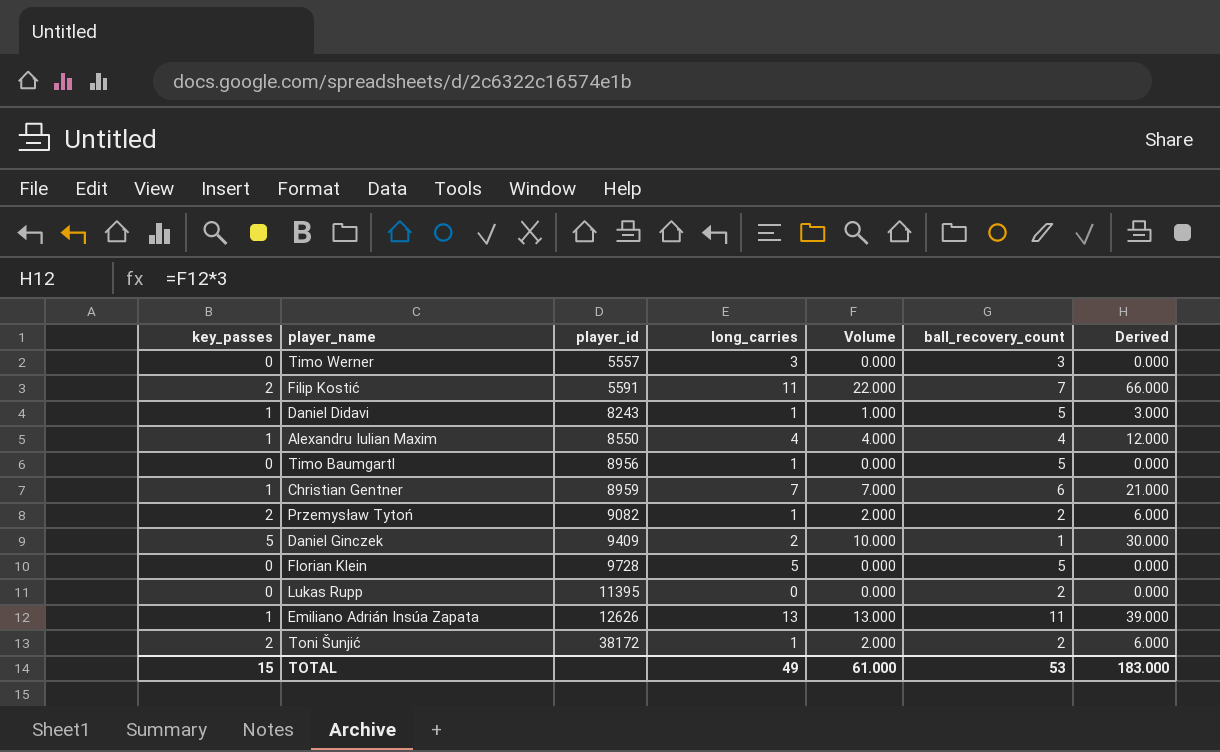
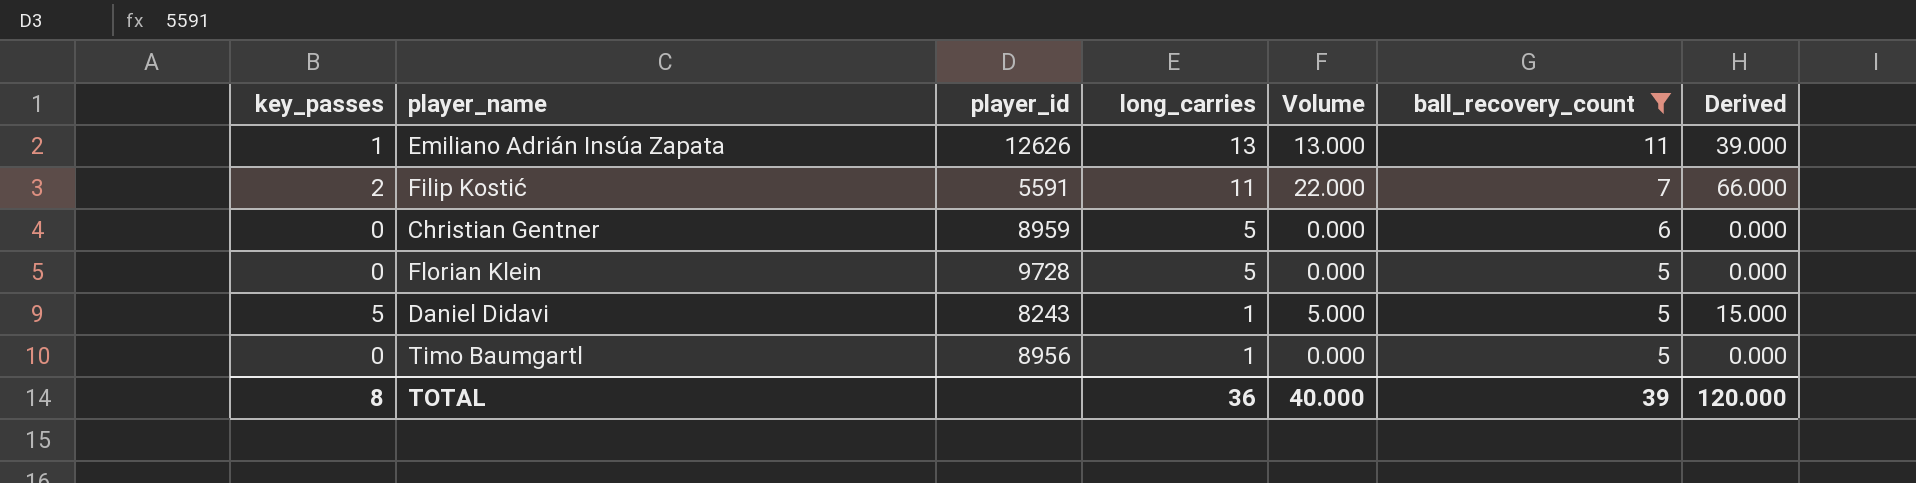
filter: none -> ball_recovery_count >= 5
row order: player_id ascending -> long_carries descending
Christian Gentner | key_passes: 1 -> 0
Christian Gentner | long_carries: 7 -> 5
Christian Gentner | Volume: 7.000 -> 0.000
Christian Gentner | Derived: 21.000 -> 0.000
Daniel Didavi | key_passes: 1 -> 5
Daniel Didavi | Volume: 1.000 -> 5.000
Daniel Didavi | Derived: 3.000 -> 15.000
TOTAL | key_passes: 15 -> 8
TOTAL | long_carries: 49 -> 36
TOTAL | Volume: 61.000 -> 40.000
TOTAL | ball_recovery_count: 53 -> 39
TOTAL | Derived: 183.000 -> 120.000

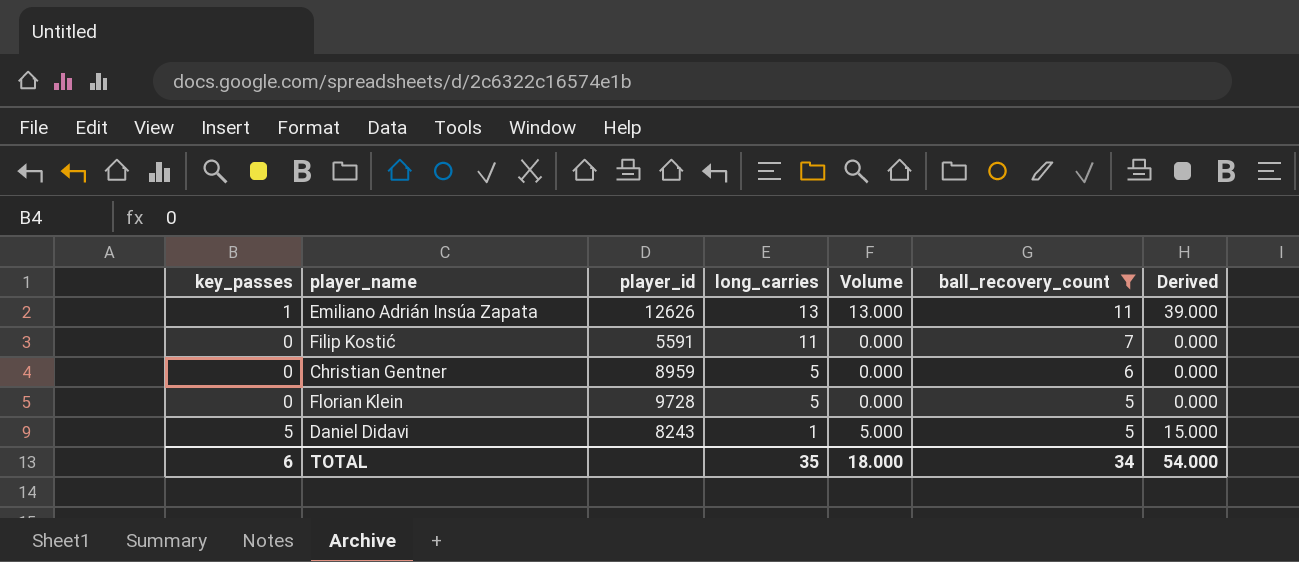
row Timo Baumgartl: 0 | 8956 | 1 | 0.000 | 5 | 0.000 -> none
Filip Kostić | key_passes: 2 -> 0
Filip Kostić | Volume: 22.000 -> 0.000
Filip Kostić | Derived: 66.000 -> 0.000
TOTAL | key_passes: 8 -> 6
TOTAL | long_carries: 36 -> 35
TOTAL | Volume: 40.000 -> 18.000
TOTAL | ball_recovery_count: 39 -> 34
TOTAL | Derived: 120.000 -> 54.000

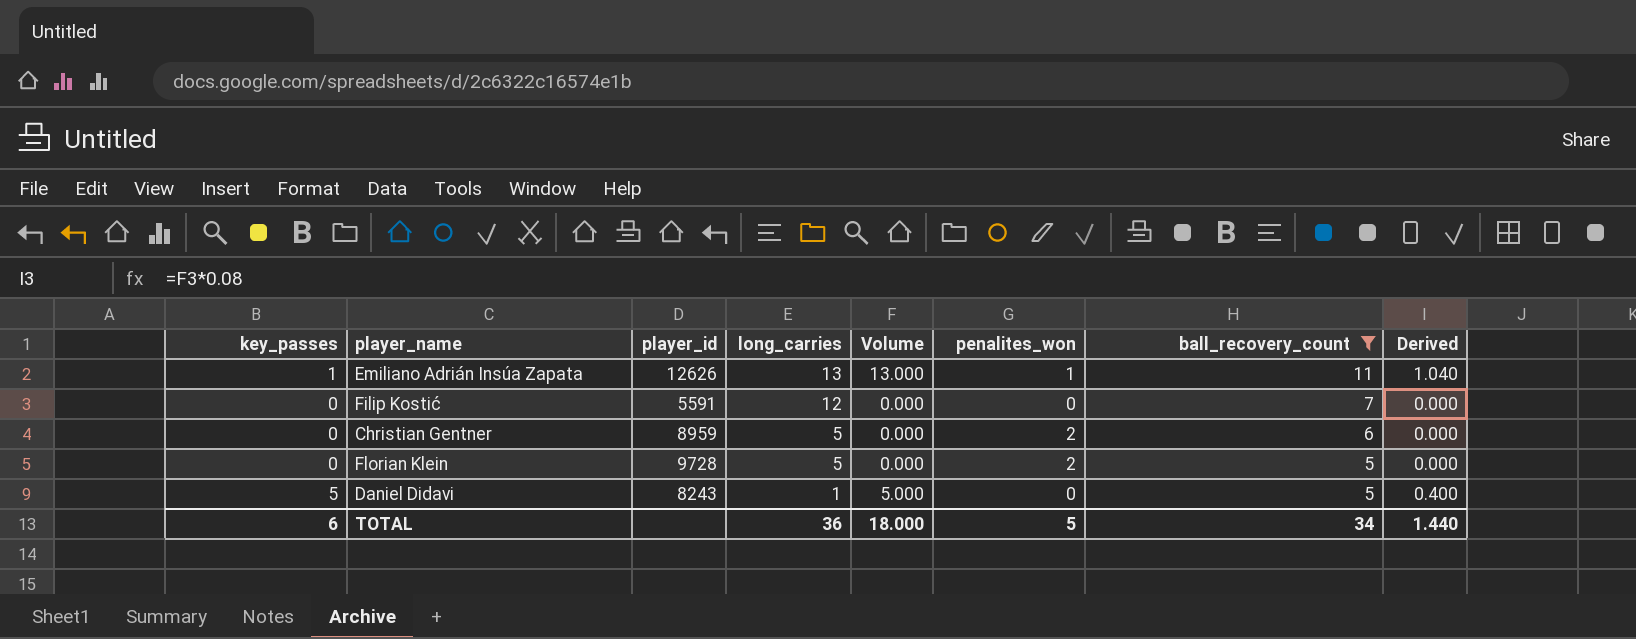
column penalites_won | position: none -> 6
column Derived | formula: [Volume] * 3 -> [Volume] * 0.08
Filip Kostić | long_carries: 11 -> 12
TOTAL | long_carries: 35 -> 36
TOTAL | Derived: 54.000 -> 1.440

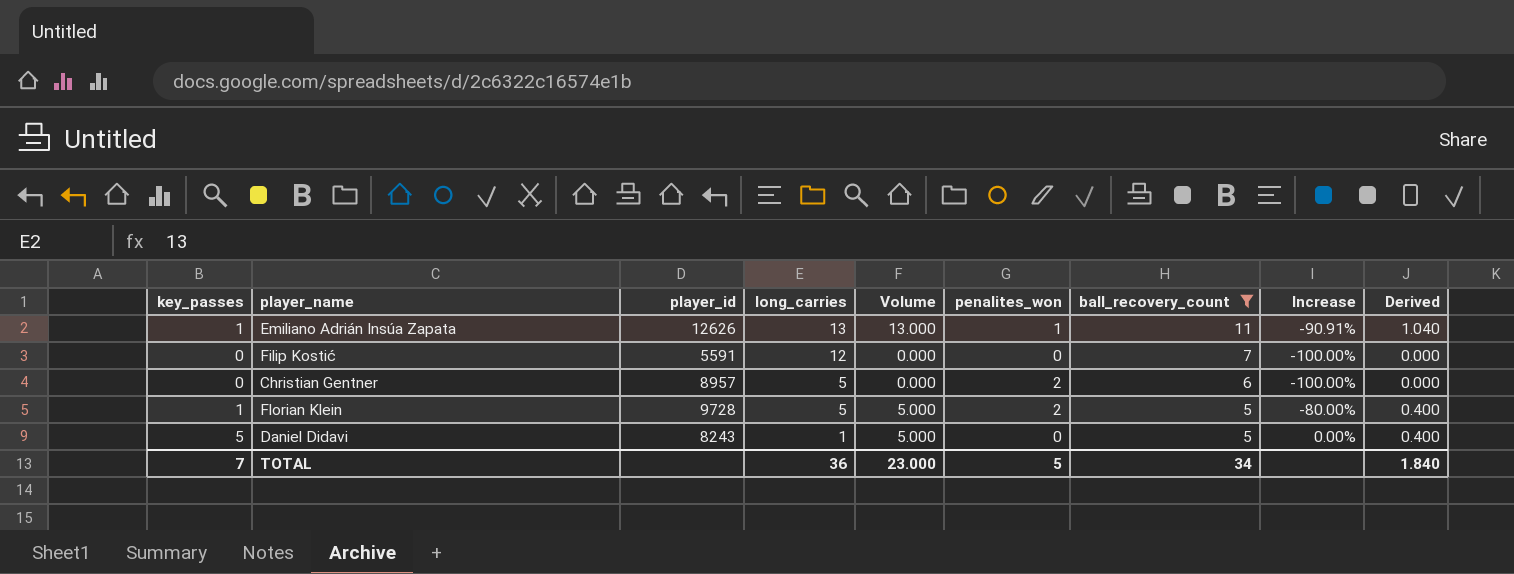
column Increase | formula: none -> ([key_passes] - [ball_recovery_count]) / [ball_recovery_count]
Christian Gentner | player_id: 8959 -> 8957
Florian Klein | key_passes: 0 -> 1
Florian Klein | Volume: 0.000 -> 5.000
Florian Klein | Derived: 0.000 -> 0.400
TOTAL | key_passes: 6 -> 7
TOTAL | Volume: 18.000 -> 23.000
TOTAL | Derived: 1.440 -> 1.840

